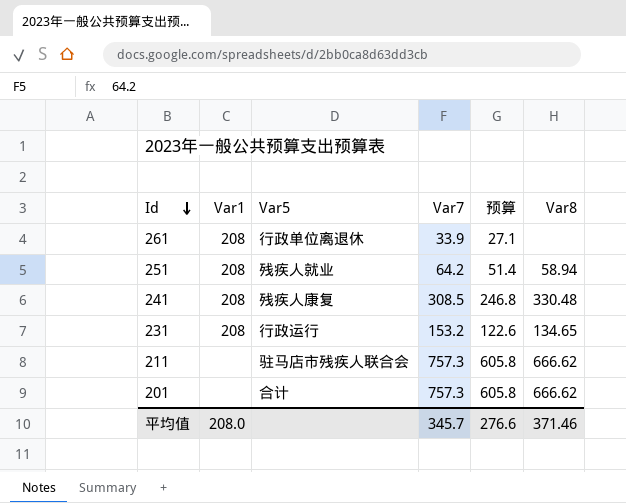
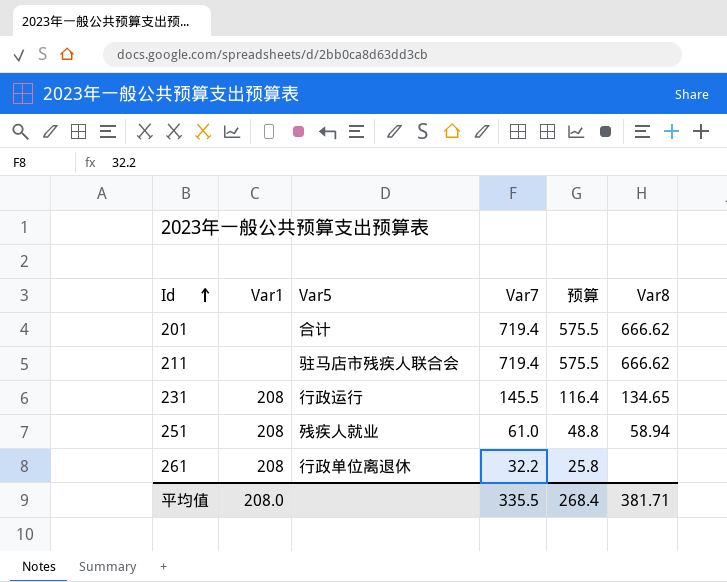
row order: Id descending -> Id ascending
row 241: 208 | 残疾人康复 | 308.5 | 246.8 | 330.48 -> none
201 | Var7: 757.3 -> 719.4
201 | 预算: 605.8 -> 575.5
211 | Var7: 757.3 -> 719.4
211 | 预算: 605.8 -> 575.5
231 | Var7: 153.2 -> 145.5
231 | 预算: 122.6 -> 116.4
251 | Var7: 64.2 -> 61.0
251 | 预算: 51.4 -> 48.8
261 | Var7: 33.9 -> 32.2
261 | 预算: 27.1 -> 25.8
平均值 | Var7: 345.7 -> 335.5
平均值 | 预算: 276.6 -> 268.4
平均值 | Var8: 371.46 -> 381.71

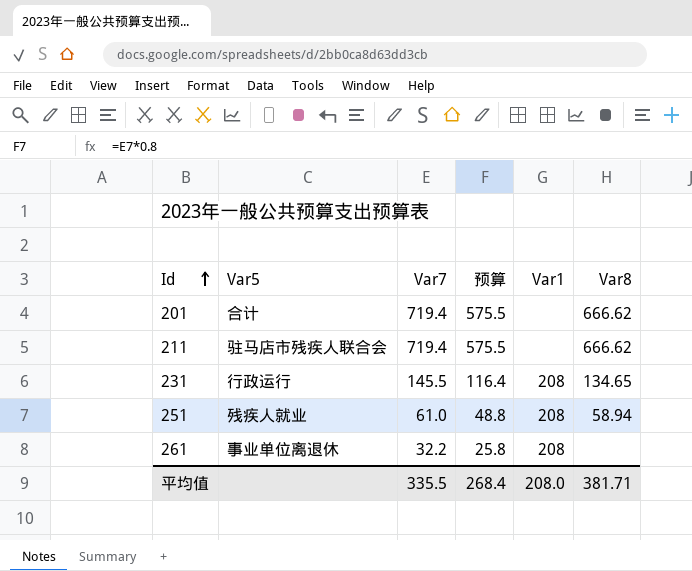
column Var1 | position: 2 -> 5
261 | Var5: 行政单位离退休 -> 事业单位离退休

